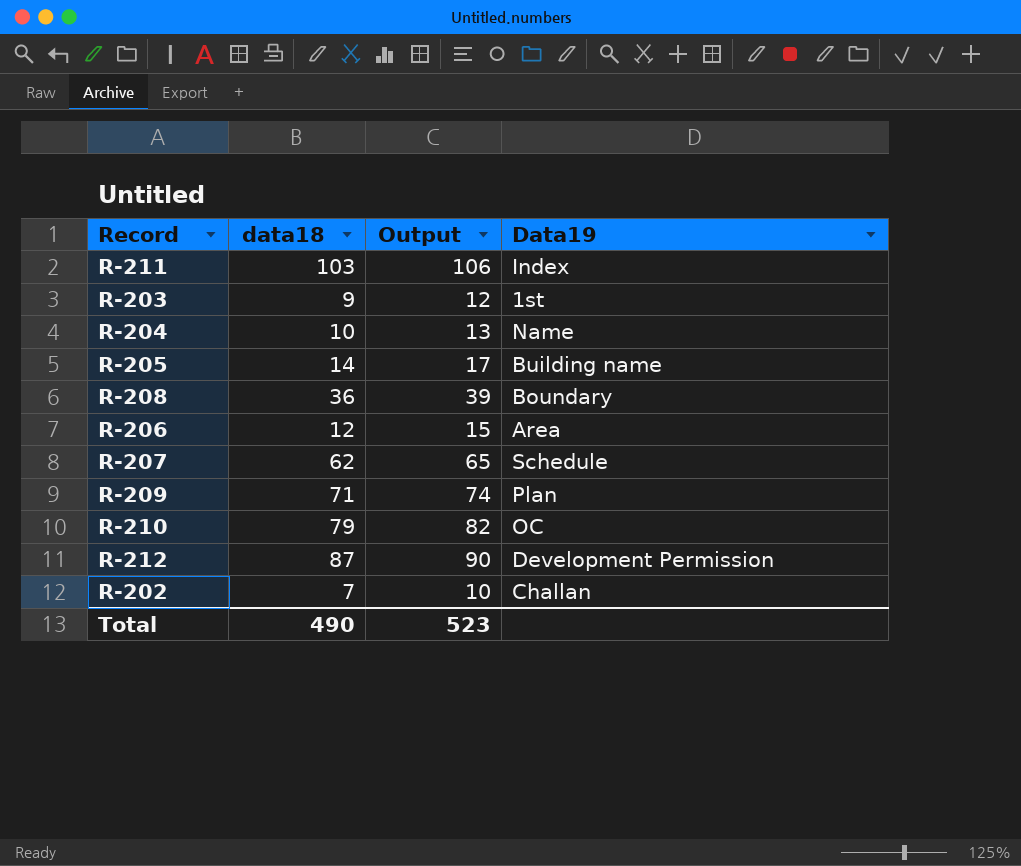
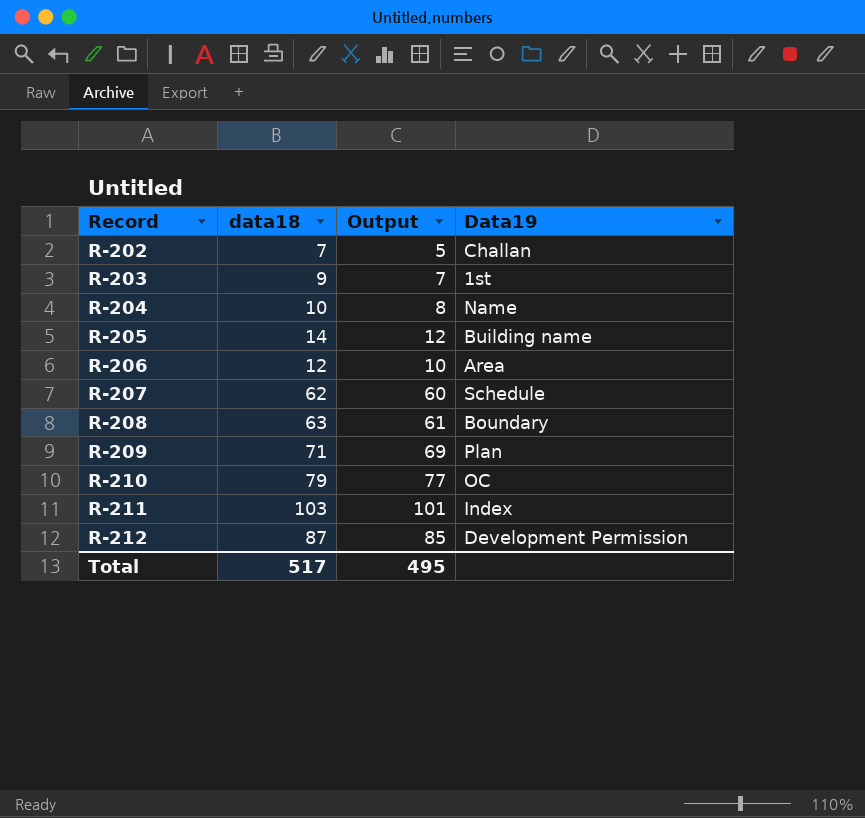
row order: none -> Record ascending
column Output | formula: [data18] + 3 -> [data18] - 2
R-208 | data18: 36 -> 63
Total | data18: 490 -> 517
Total | Output: 523 -> 495

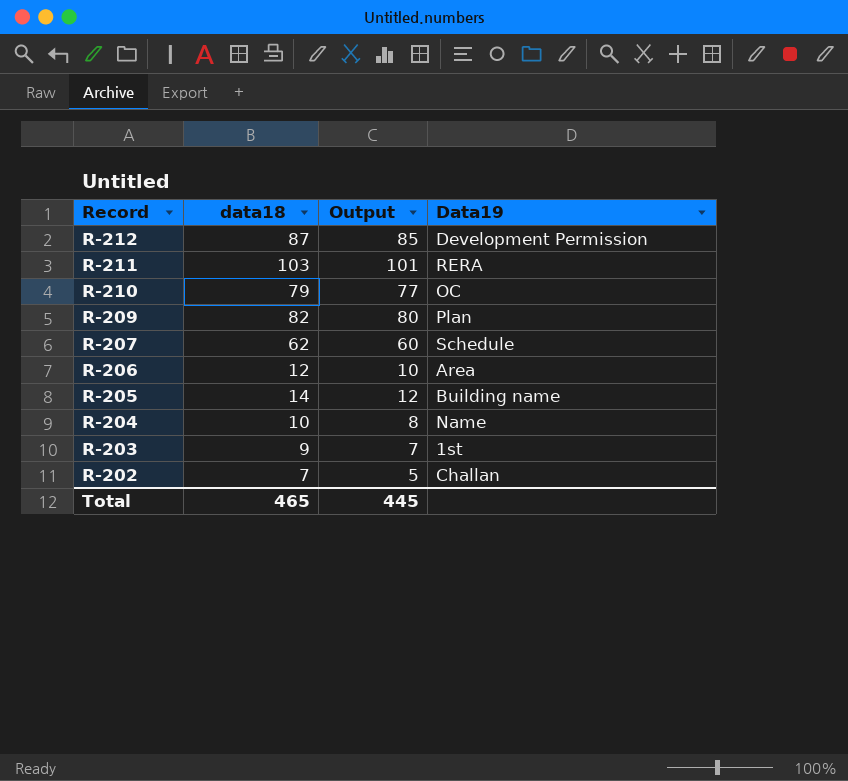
row order: Record ascending -> Record descending
row R-208: 63 | 61 | Boundary -> none
R-211 | Data19: Index -> RERA
R-209 | data18: 71 -> 82
R-209 | Output: 69 -> 80
Total | data18: 517 -> 465
Total | Output: 495 -> 445

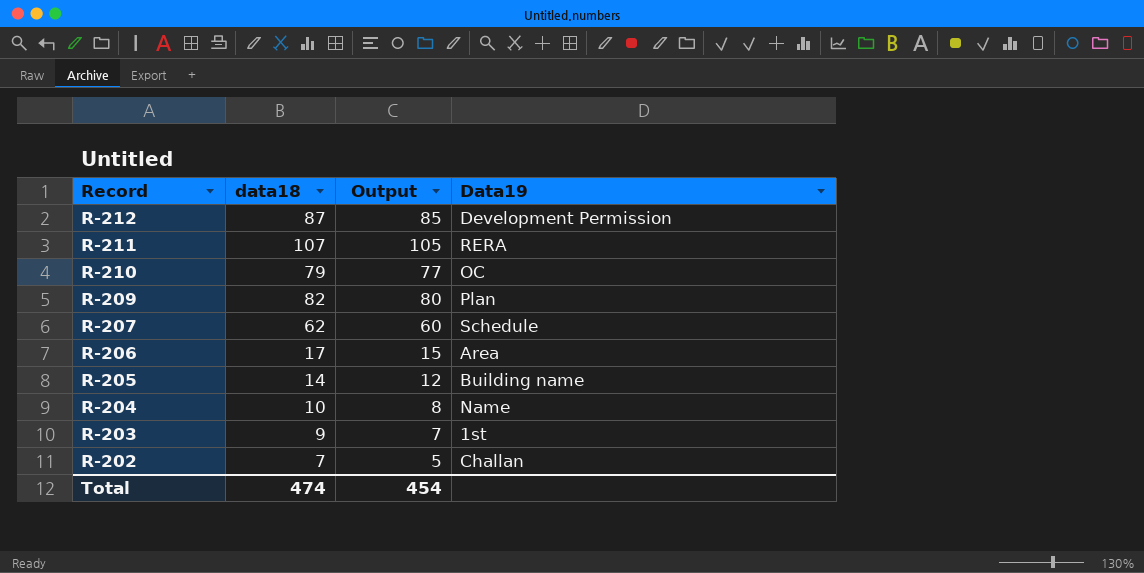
R-211 | data18: 103 -> 107
R-211 | Output: 101 -> 105
R-206 | data18: 12 -> 17
R-206 | Output: 10 -> 15
Total | data18: 465 -> 474
Total | Output: 445 -> 454

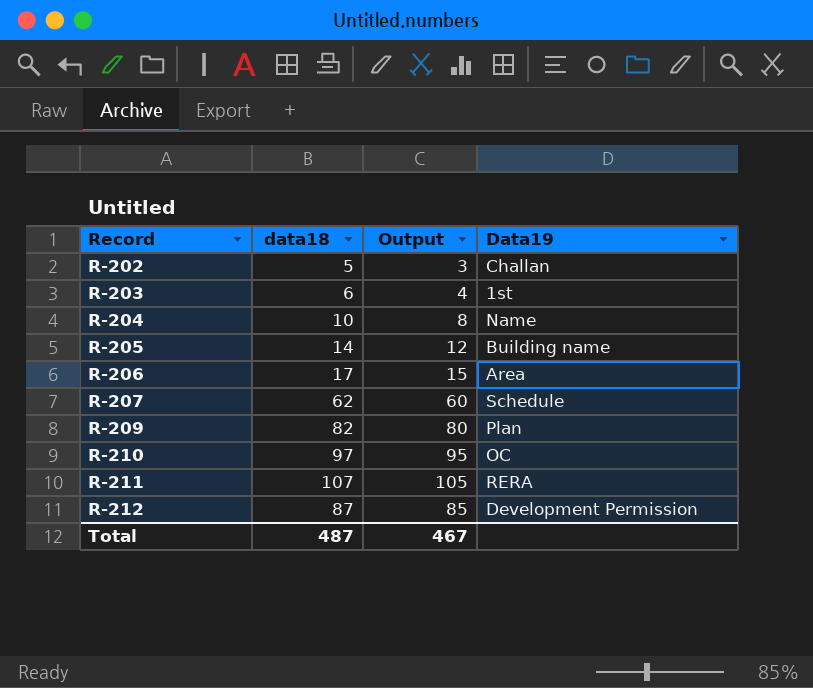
row order: Record descending -> Record ascending
R-202 | data18: 7 -> 5
R-202 | Output: 5 -> 3
R-203 | data18: 9 -> 6
R-203 | Output: 7 -> 4
R-210 | data18: 79 -> 97
R-210 | Output: 77 -> 95
Total | data18: 474 -> 487
Total | Output: 454 -> 467

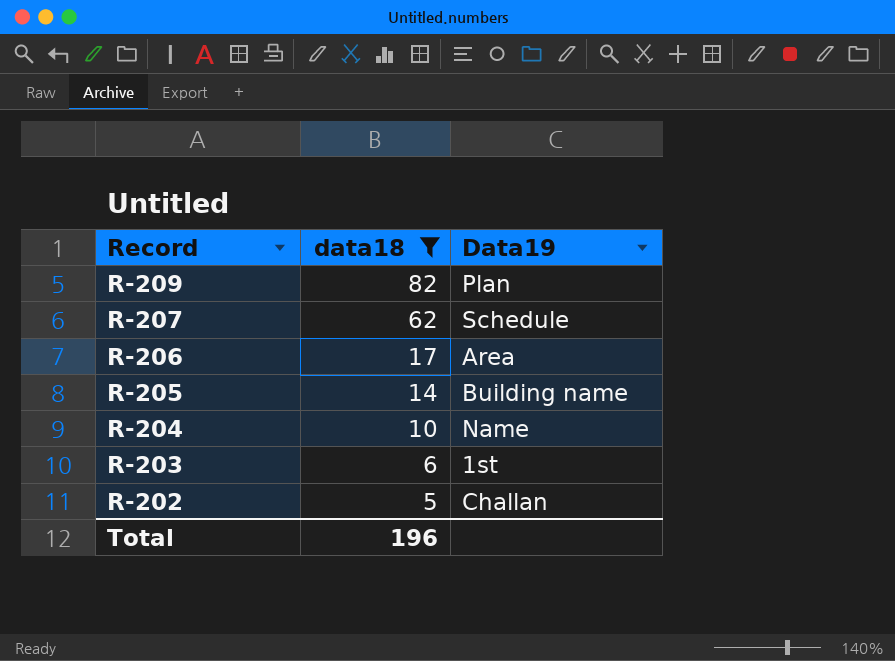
filter: none -> data18 <= 82
row order: Record ascending -> Record descending
column Output | formula: [data18] - 2 -> none
Total | data18: 487 -> 196

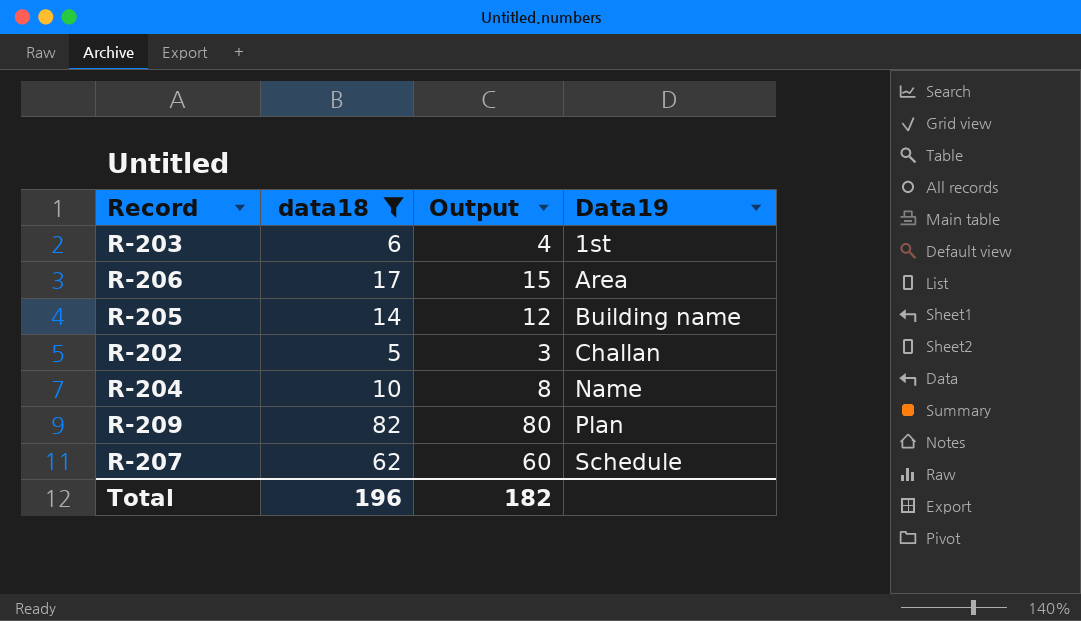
row order: Record descending -> Data19 ascending
column Output | formula: none -> [data18] - 2

